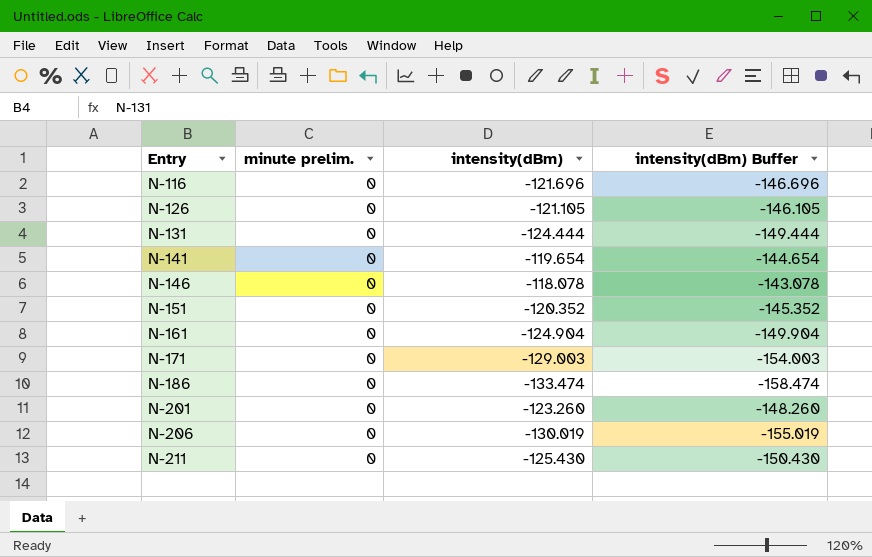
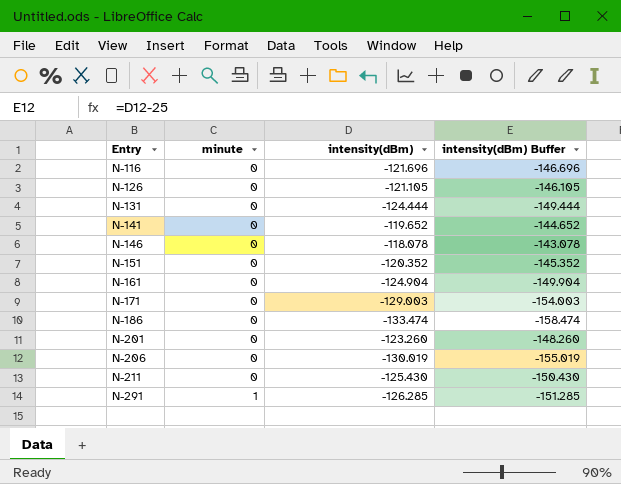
column name: minute prelim. -> minute
N-141 | intensity(dBm): -119.654 -> -119.652
N-141 | intensity(dBm) Buffer: -144.654 -> -144.652
row N-291: none -> 1 | -126.285 | -151.285

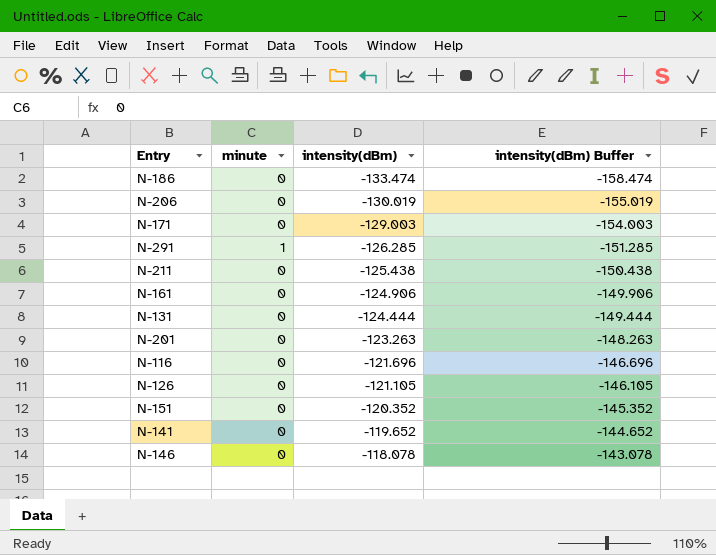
row order: Entry ascending -> intensity(dBm) ascending
N-211 | intensity(dBm): -125.430 -> -125.438
N-211 | intensity(dBm) Buffer: -150.430 -> -150.438
N-161 | intensity(dBm): -124.904 -> -124.906
N-161 | intensity(dBm) Buffer: -149.904 -> -149.906
N-201 | intensity(dBm): -123.260 -> -123.263
N-201 | intensity(dBm) Buffer: -148.260 -> -148.263

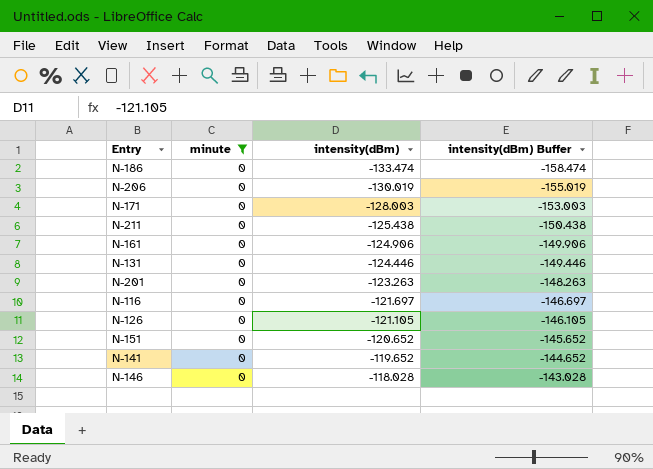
filter: none -> minute = 0
N-171 | intensity(dBm): -129.003 -> -128.003
N-171 | intensity(dBm) Buffer: -154.003 -> -153.003
N-131 | intensity(dBm): -124.444 -> -124.446
N-131 | intensity(dBm) Buffer: -149.444 -> -149.446
N-116 | intensity(dBm): -121.696 -> -121.697
N-116 | intensity(dBm) Buffer: -146.696 -> -146.697
N-151 | intensity(dBm): -120.352 -> -120.652
N-151 | intensity(dBm) Buffer: -145.352 -> -145.652
N-146 | intensity(dBm): -118.078 -> -118.028
N-146 | intensity(dBm) Buffer: -143.078 -> -143.028

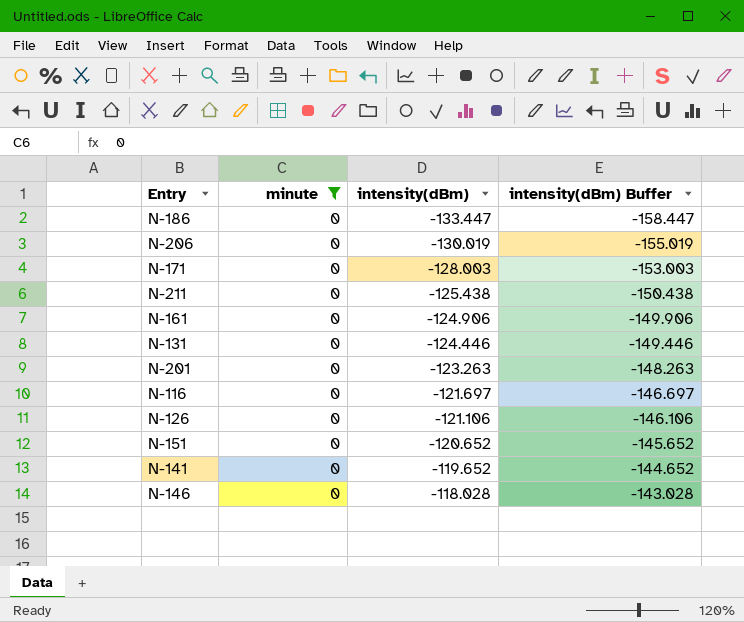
N-186 | intensity(dBm): -133.474 -> -133.447
N-186 | intensity(dBm) Buffer: -158.474 -> -158.447
N-126 | intensity(dBm): -121.105 -> -121.106
N-126 | intensity(dBm) Buffer: -146.105 -> -146.106

